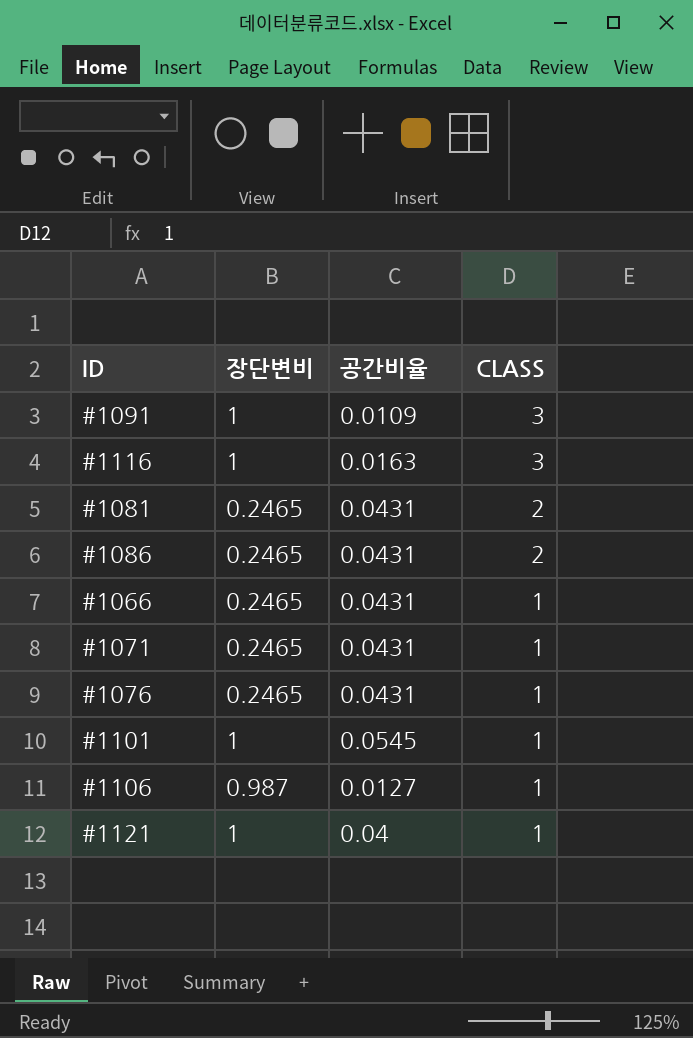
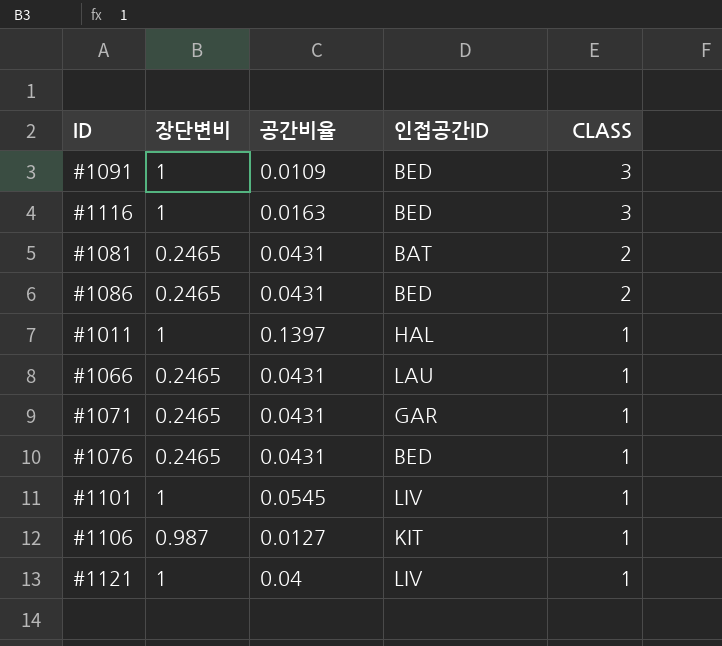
column 인접공간ID | position: none -> 4
row #1011: none -> 1 | 0.1397 | HAL | 1

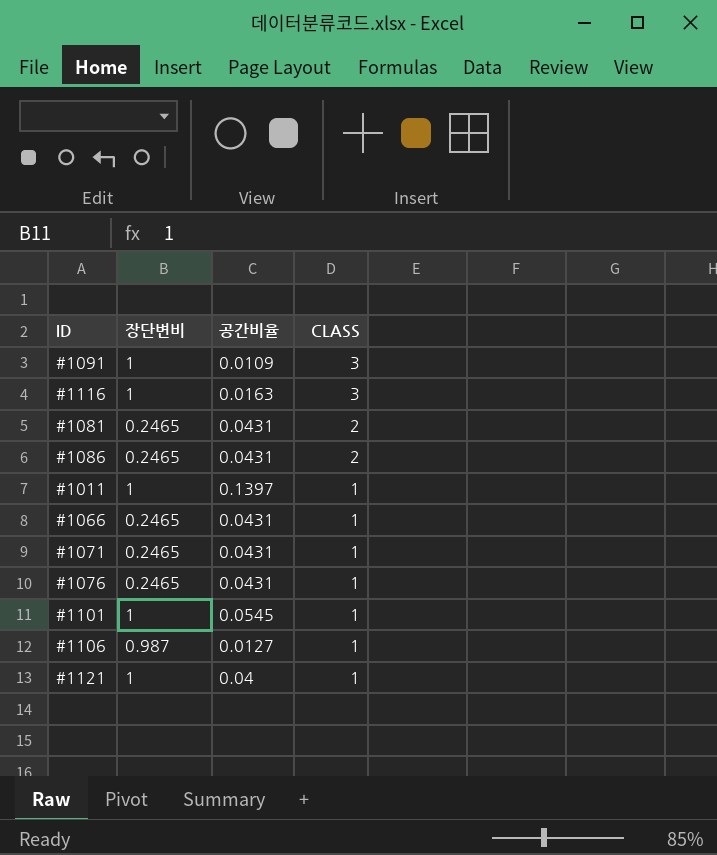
column 인접공간ID | position: 4 -> none

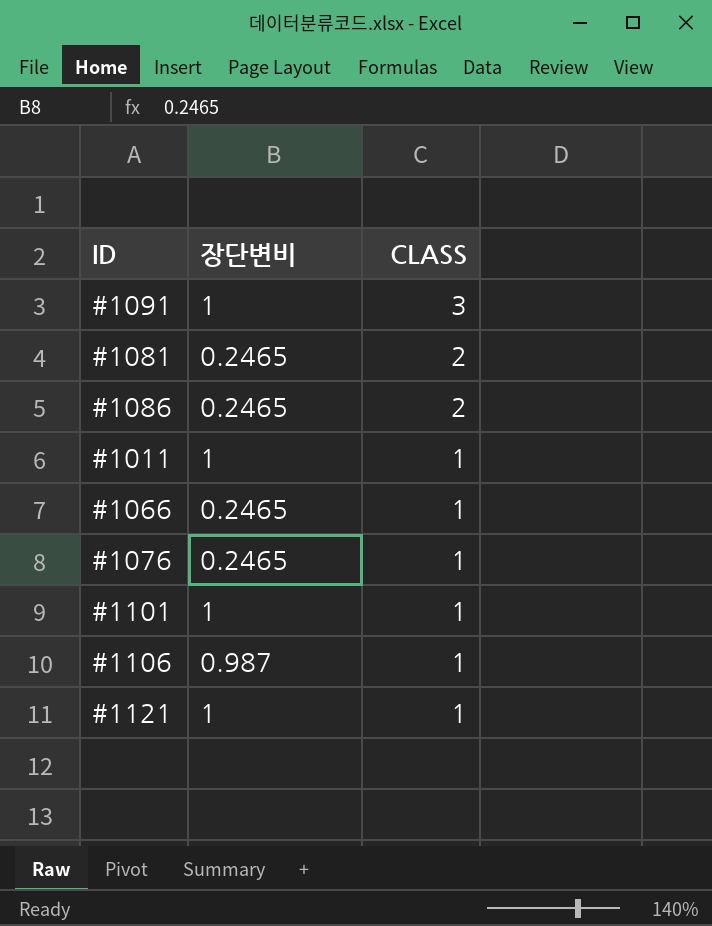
column 공간비율 | position: 3 -> none
row #1116: 1 | 0.0163 | 3 -> none
row #1071: 0.2465 | 0.0431 | 1 -> none

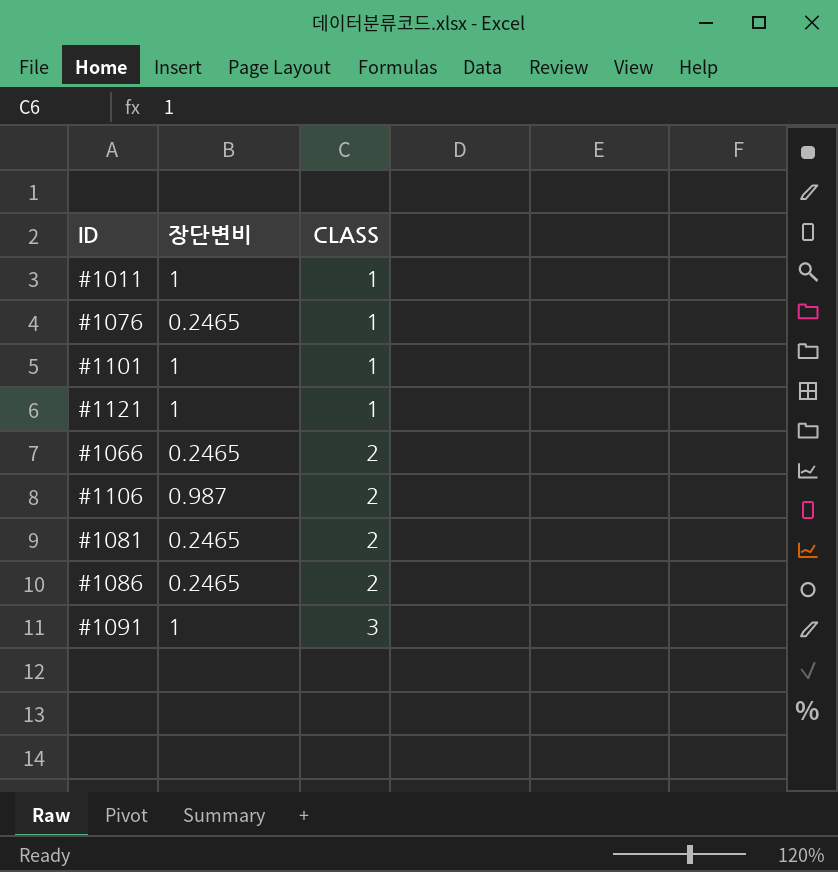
row order: CLASS descending -> CLASS ascending
#1066 | CLASS: 1 -> 2
#1106 | CLASS: 1 -> 2

